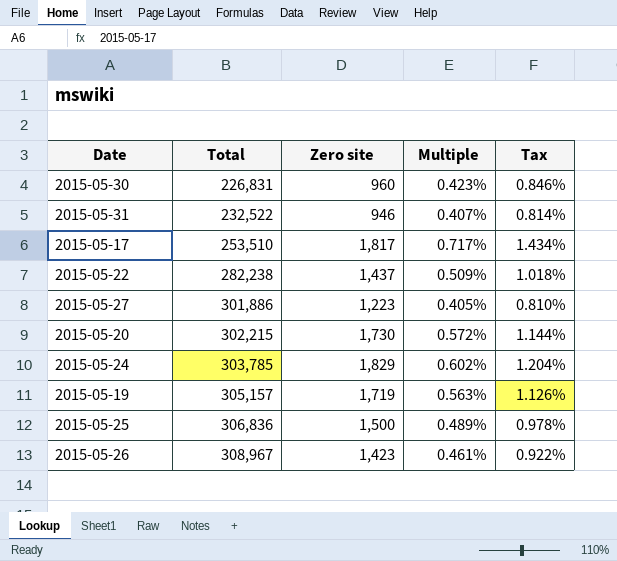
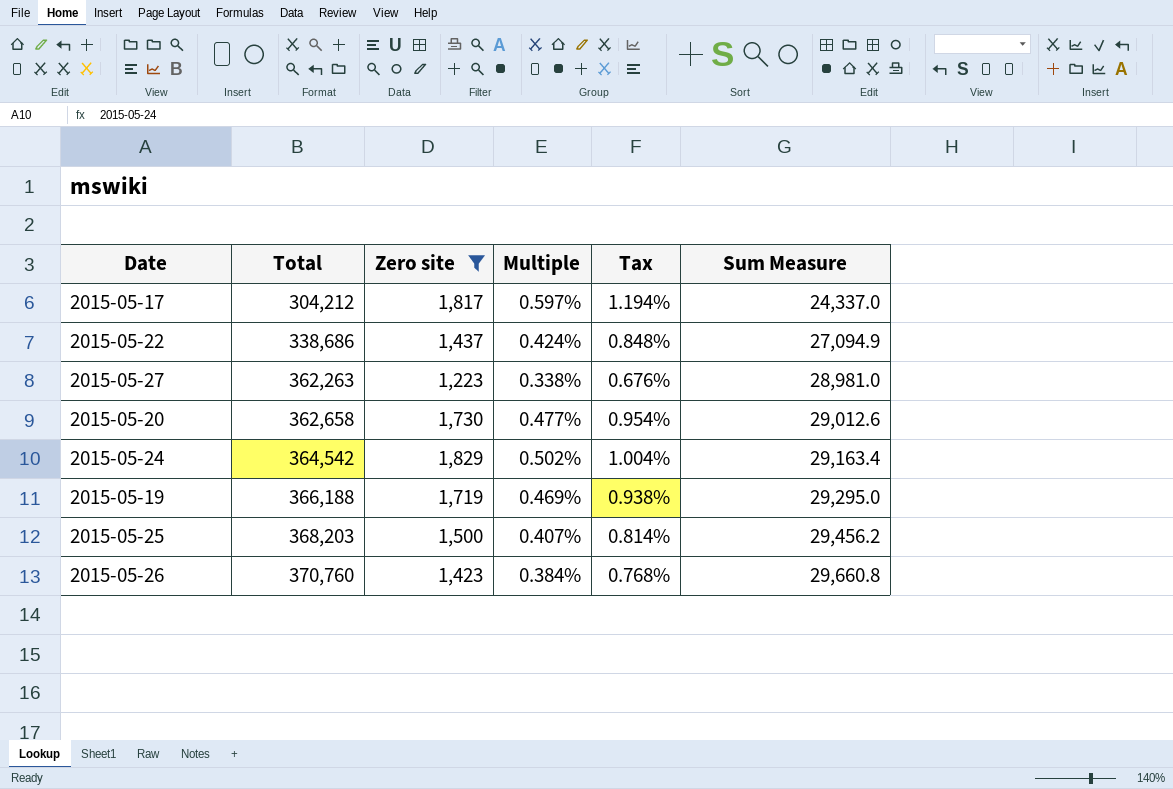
filter: none -> Zero site >= 1,223
column Sum Measure | formula: none -> [Total] * 0.08
2015-05-17 | Total: 253,510 -> 304,212
2015-05-17 | Multiple: 0.717% -> 0.597%
2015-05-17 | Tax: 1.434% -> 1.194%
2015-05-22 | Total: 282,238 -> 338,686
2015-05-22 | Multiple: 0.509% -> 0.424%
2015-05-22 | Tax: 1.018% -> 0.848%
2015-05-27 | Total: 301,886 -> 362,263
2015-05-27 | Multiple: 0.405% -> 0.338%
2015-05-27 | Tax: 0.810% -> 0.676%
2015-05-20 | Total: 302,215 -> 362,658
2015-05-20 | Multiple: 0.572% -> 0.477%
2015-05-20 | Tax: 1.144% -> 0.954%
2015-05-24 | Total: 303,785 -> 364,542
2015-05-24 | Multiple: 0.602% -> 0.502%
2015-05-24 | Tax: 1.204% -> 1.004%
2015-05-19 | Total: 305,157 -> 366,188
2015-05-19 | Multiple: 0.563% -> 0.469%
2015-05-19 | Tax: 1.126% -> 0.938%
2015-05-25 | Total: 306,836 -> 368,203
2015-05-25 | Multiple: 0.489% -> 0.407%
2015-05-25 | Tax: 0.978% -> 0.814%
2015-05-26 | Total: 308,967 -> 370,760
2015-05-26 | Multiple: 0.461% -> 0.384%
2015-05-26 | Tax: 0.922% -> 0.768%

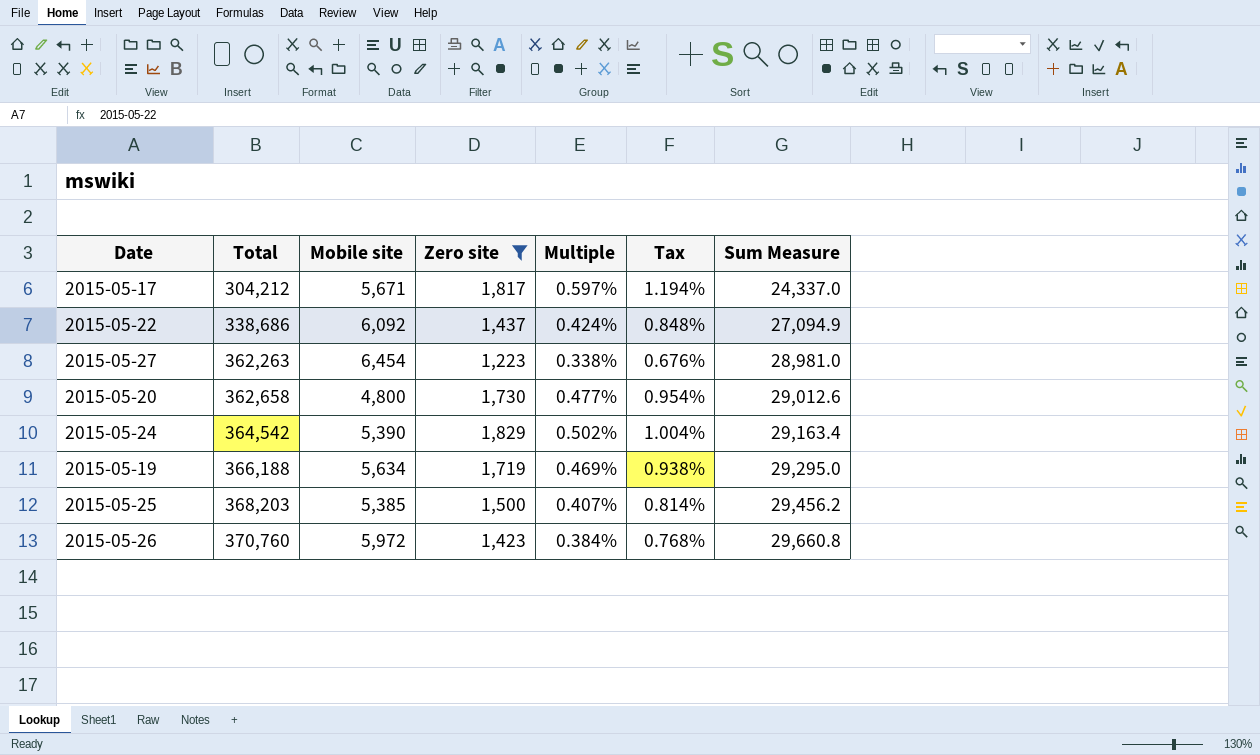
column Mobile site | position: none -> 3

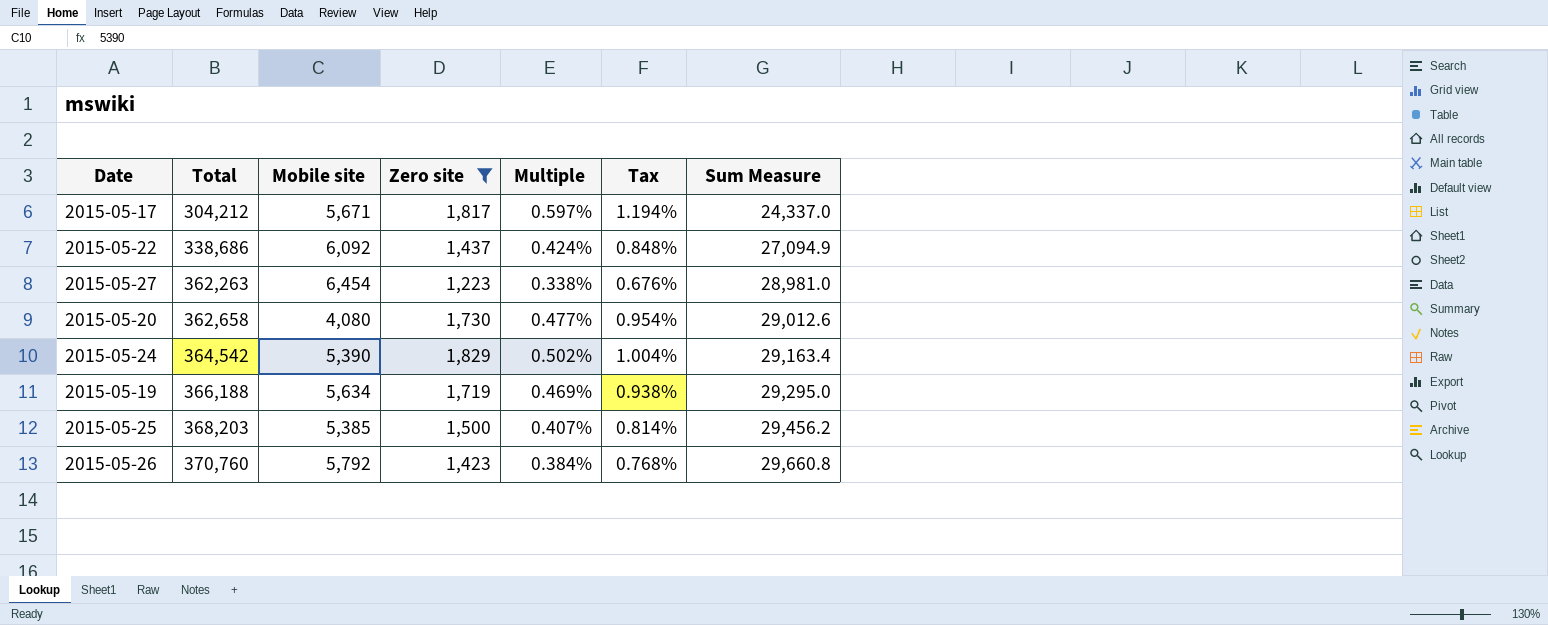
2015-05-20 | Mobile site: 4,800 -> 4,080
2015-05-26 | Mobile site: 5,972 -> 5,792

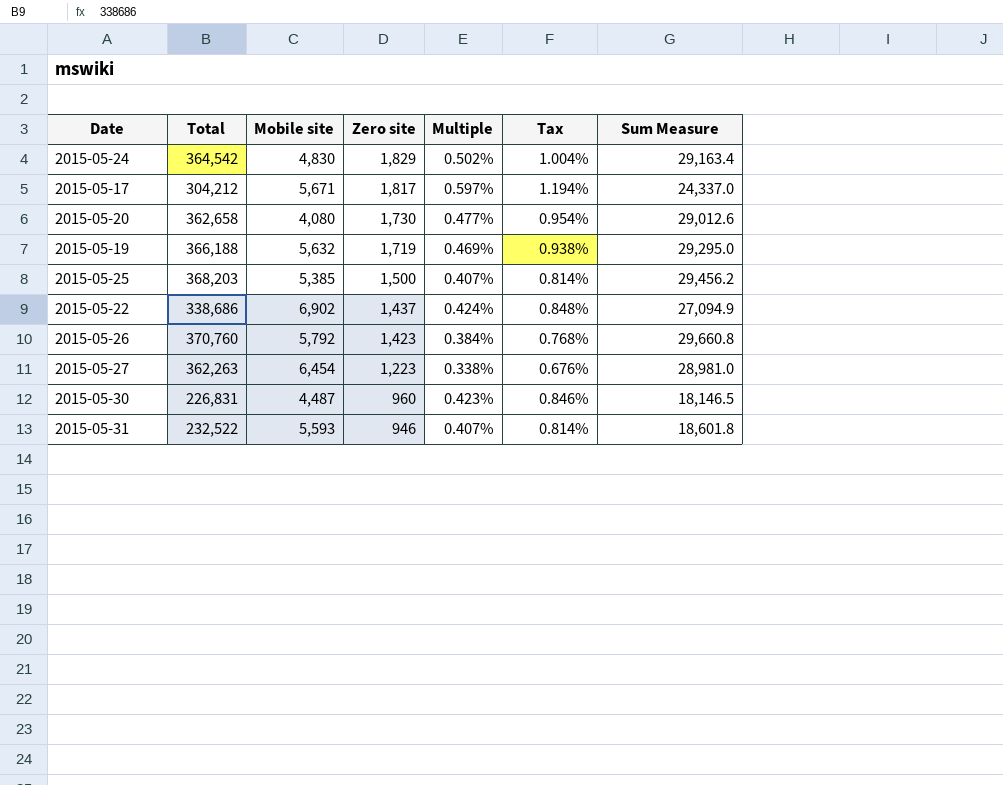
filter: Zero site >= 1,223 -> none
row order: Total ascending -> Zero site descending
2015-05-24 | Mobile site: 5,390 -> 4,830
2015-05-19 | Mobile site: 5,634 -> 5,632
2015-05-22 | Mobile site: 6,092 -> 6,902

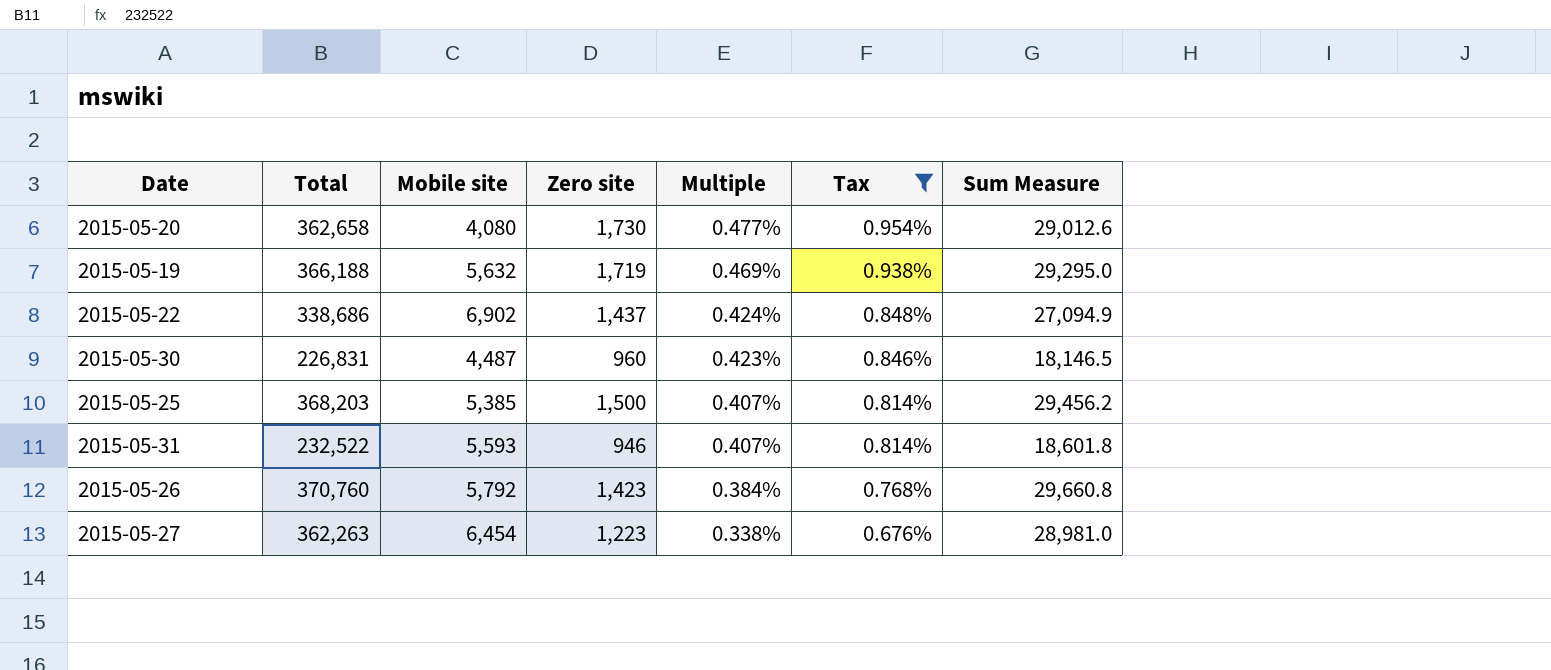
filter: none -> Tax <= 0.954%
row order: Zero site descending -> Multiple descending

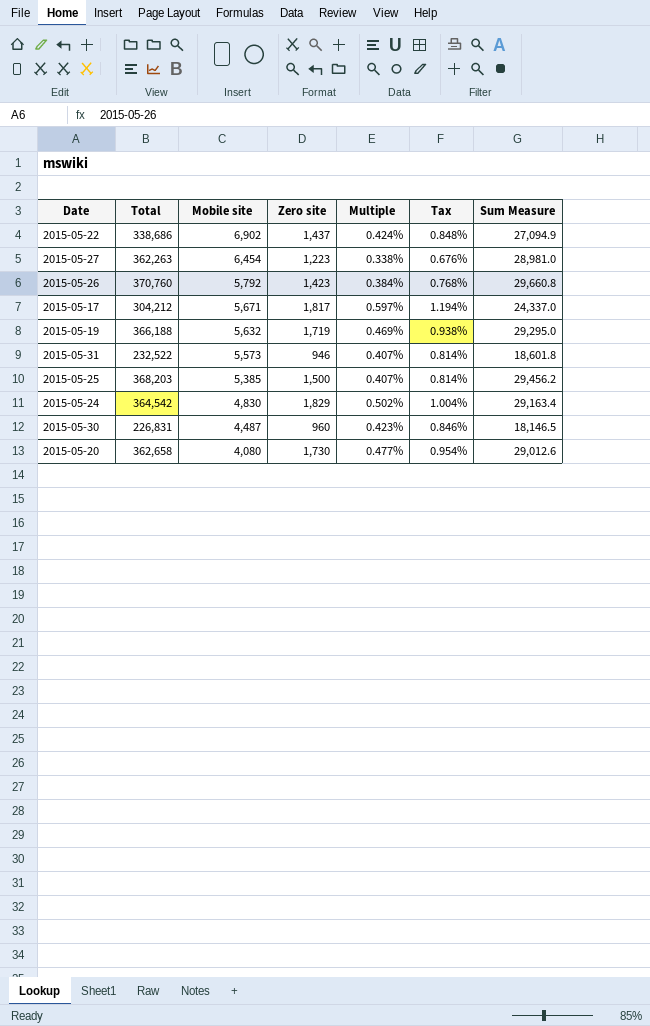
filter: Tax <= 0.954% -> none
row order: Multiple descending -> Mobile site descending
2015-05-31 | Mobile site: 5,593 -> 5,573

